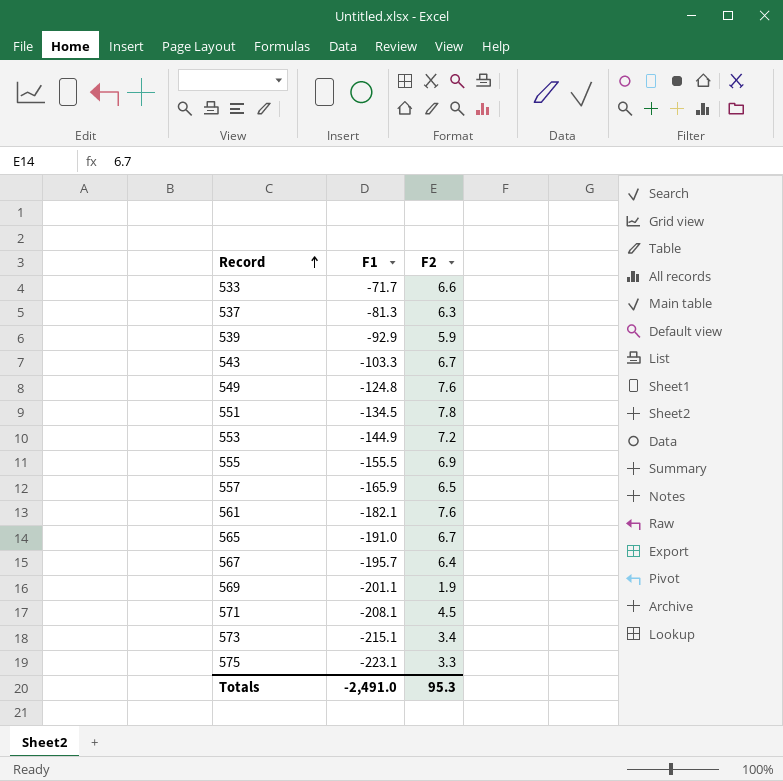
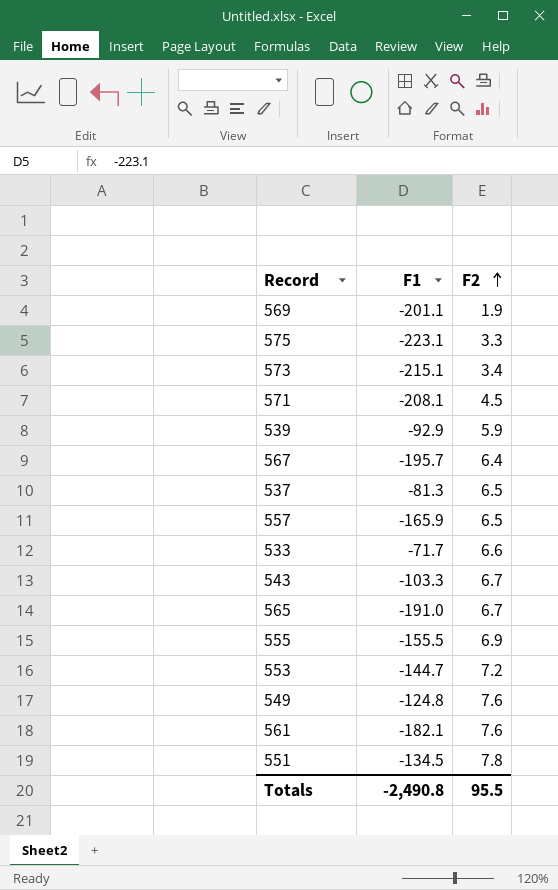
row order: Record ascending -> F2 ascending
537 | F2: 6.3 -> 6.5
553 | F1: -144.9 -> -144.7
Totals | F1: -2,491.0 -> -2,490.8
Totals | F2: 95.3 -> 95.5

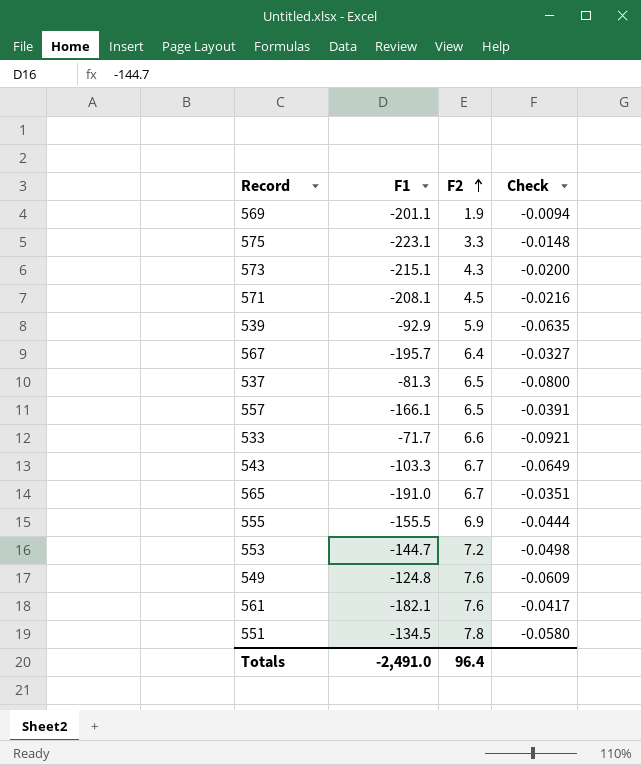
column Check | formula: none -> [F2] / [F1]
573 | F2: 3.4 -> 4.3
557 | F1: -165.9 -> -166.1
Totals | F1: -2,490.8 -> -2,491.0
Totals | F2: 95.5 -> 96.4

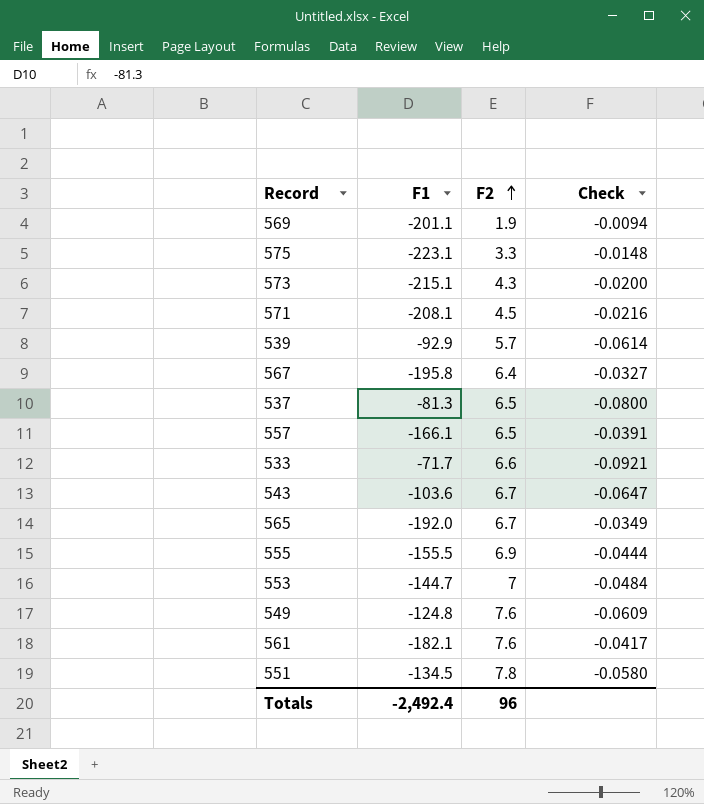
539 | F2: 5.9 -> 5.7
539 | Check: -0.0635 -> -0.0614
567 | F1: -195.7 -> -195.8
543 | F1: -103.3 -> -103.6
543 | Check: -0.0649 -> -0.0647
565 | F1: -191.0 -> -192.0
565 | Check: -0.0351 -> -0.0349
553 | F2: 7.2 -> 7
553 | Check: -0.0498 -> -0.0484
Totals | F1: -2,491.0 -> -2,492.4
Totals | F2: 96.4 -> 96

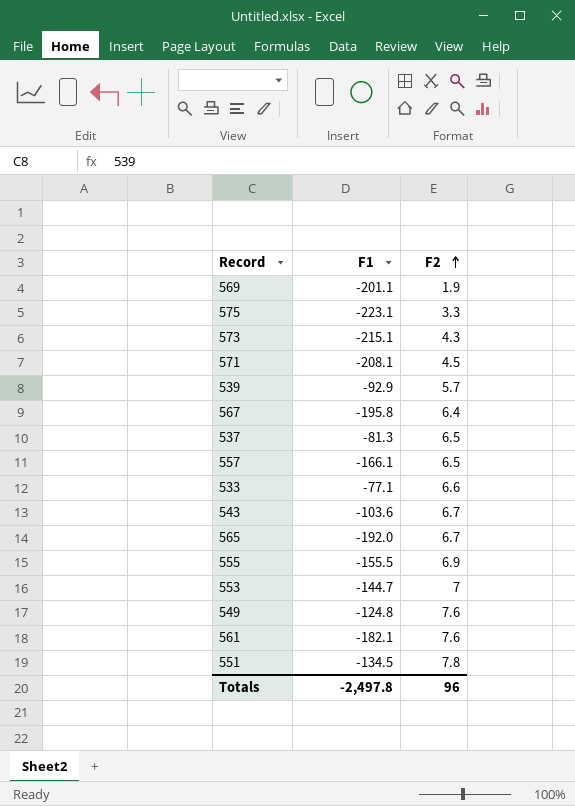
column Check | formula: [F2] / [F1] -> none
533 | F1: -71.7 -> -77.1
Totals | F1: -2,492.4 -> -2,497.8

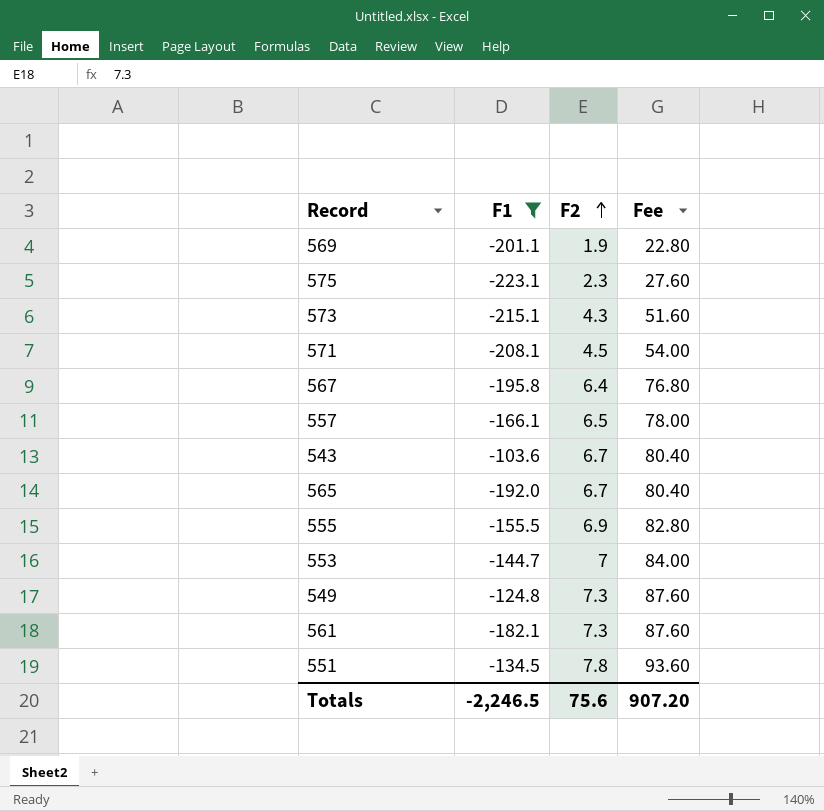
filter: none -> F1 <= -103.6
column Fee | formula: none -> [F2] * 12
575 | F2: 3.3 -> 2.3
549 | F2: 7.6 -> 7.3
561 | F2: 7.6 -> 7.3
Totals | F1: -2,497.8 -> -2,246.5
Totals | F2: 96 -> 75.6

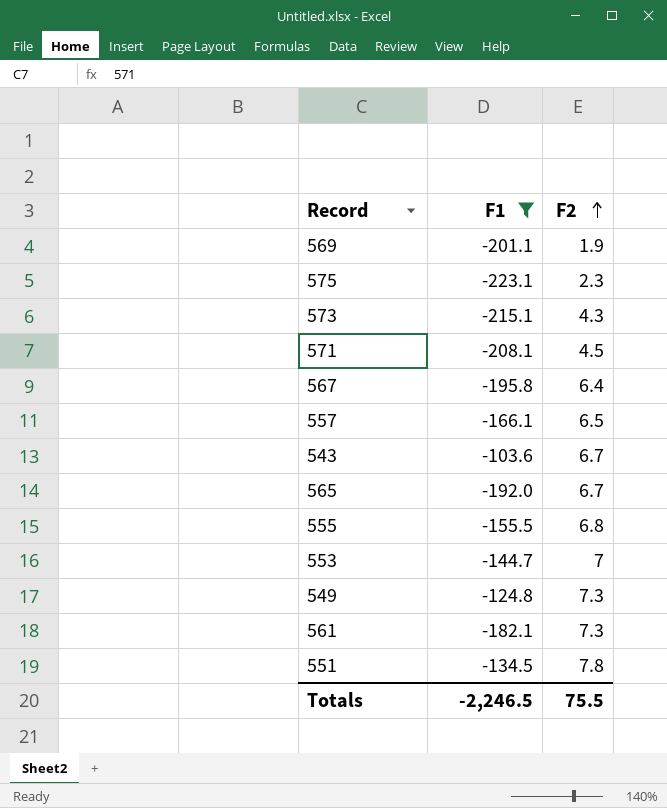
column Fee | formula: [F2] * 12 -> none
555 | F2: 6.9 -> 6.8
Totals | F2: 75.6 -> 75.5

